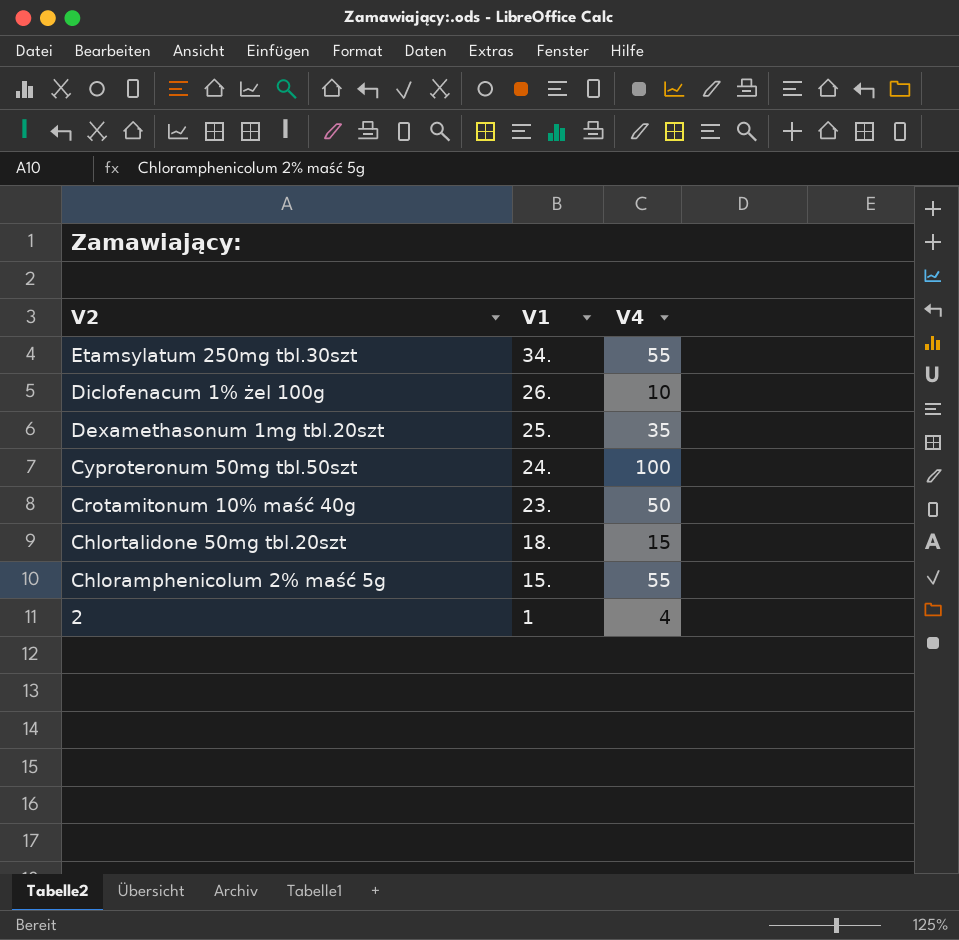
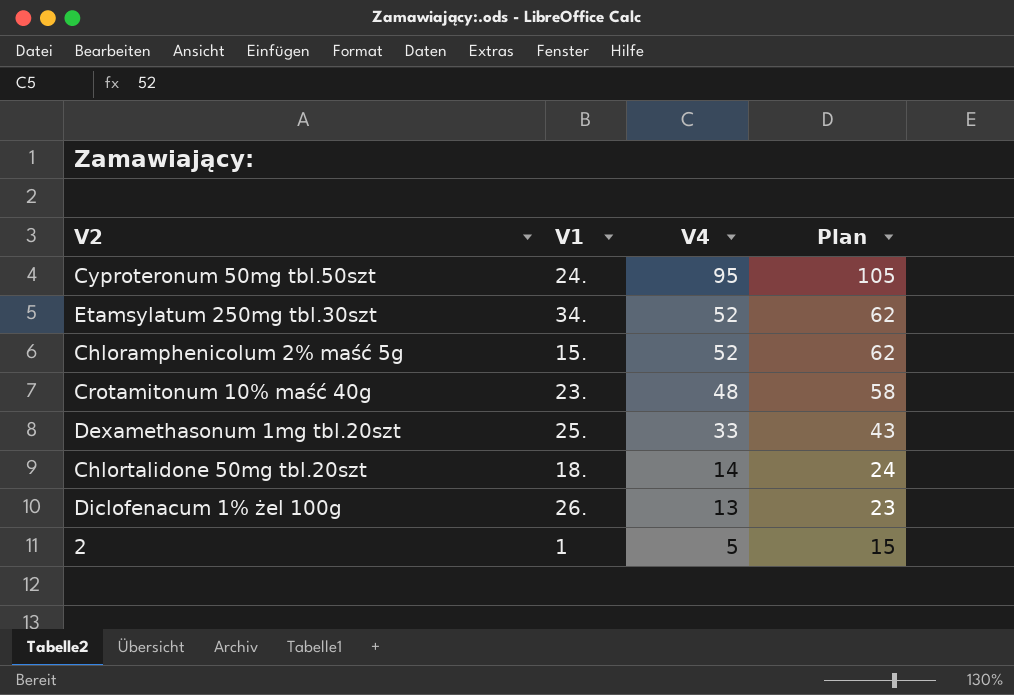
row order: V2 descending -> V4 descending
column Plan | formula: none -> [V4] + 10
Cyproteronum 50mg tbl.50szt | V4: 100 -> 95
Etamsylatum 250mg tbl.30szt | V4: 55 -> 52
Chloramphenicolum 2% maść 5g | V4: 55 -> 52
Crotamitonum 10% maść 40g | V4: 50 -> 48
Dexamethasonum 1mg tbl.20szt | V4: 35 -> 33
Chlortalidone 50mg tbl.20szt | V4: 15 -> 14
Diclofenacum 1% żel 100g | V4: 10 -> 13
2 | V4: 4 -> 5

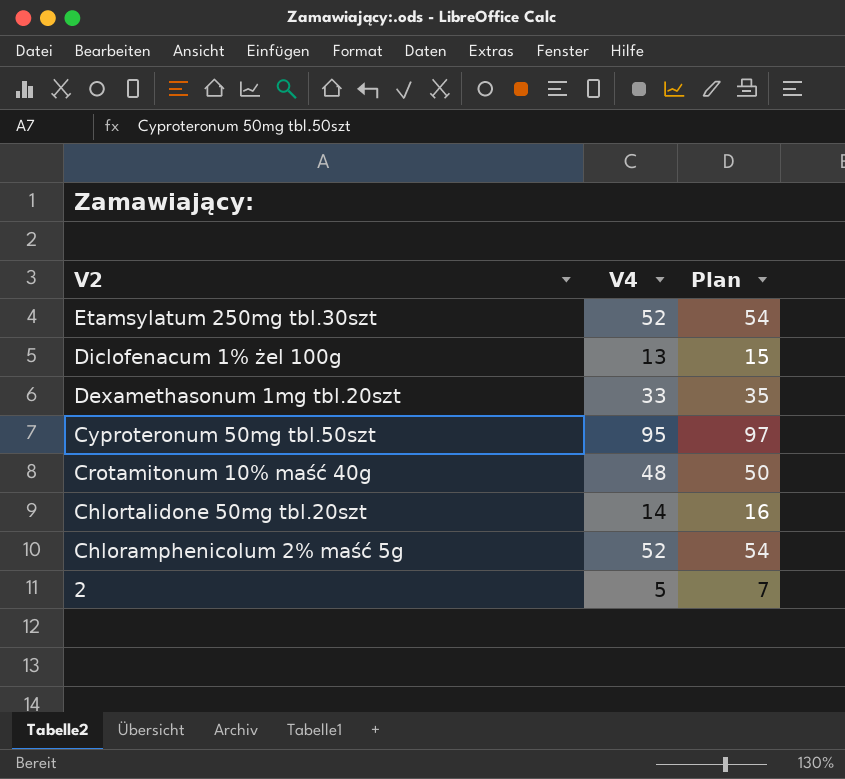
row order: V4 descending -> V2 descending
column V1 | position: 2 -> none
column Plan | formula: [V4] + 10 -> [V4] + 2

